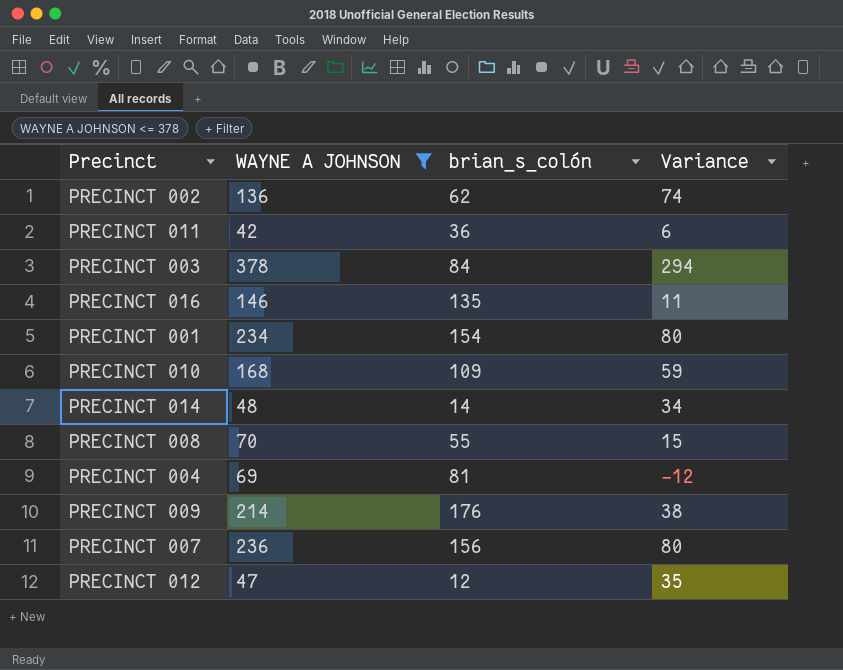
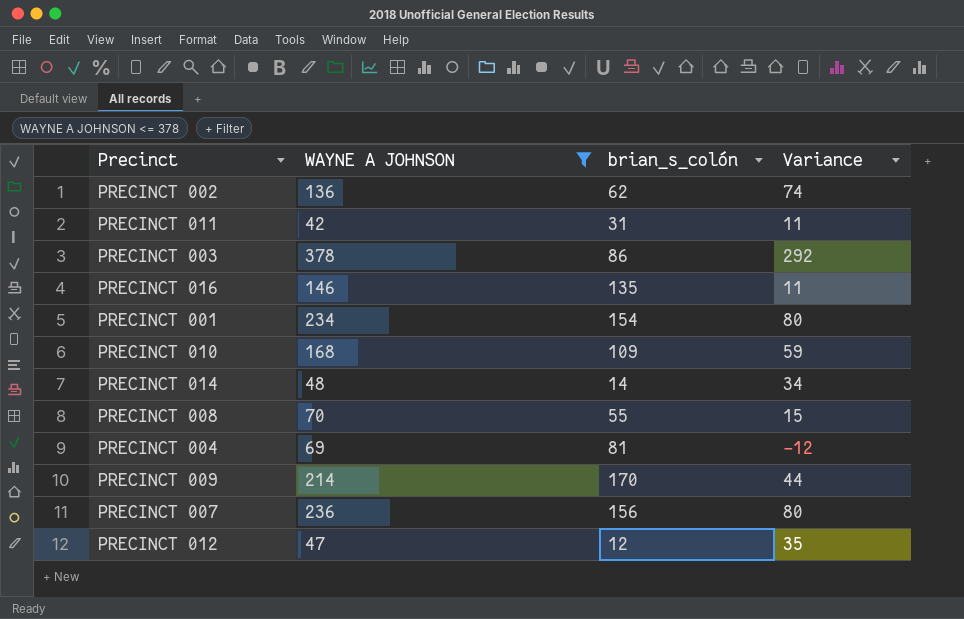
PRECINCT 011 | brian_s_colón: 36 -> 31
PRECINCT 011 | Variance: 6 -> 11
PRECINCT 003 | brian_s_colón: 84 -> 86
PRECINCT 003 | Variance: 294 -> 292
PRECINCT 009 | brian_s_colón: 176 -> 170
PRECINCT 009 | Variance: 38 -> 44

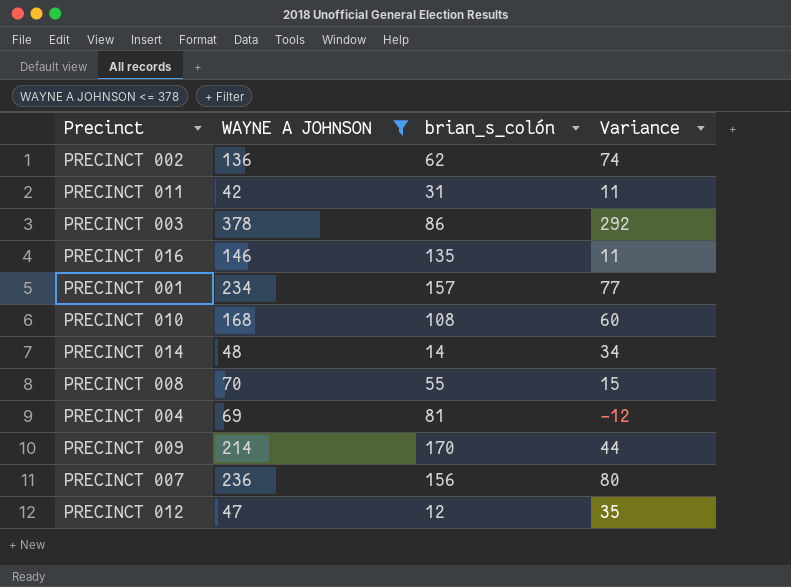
PRECINCT 001 | brian_s_colón: 154 -> 157
PRECINCT 001 | Variance: 80 -> 77
PRECINCT 010 | brian_s_colón: 109 -> 108
PRECINCT 010 | Variance: 59 -> 60

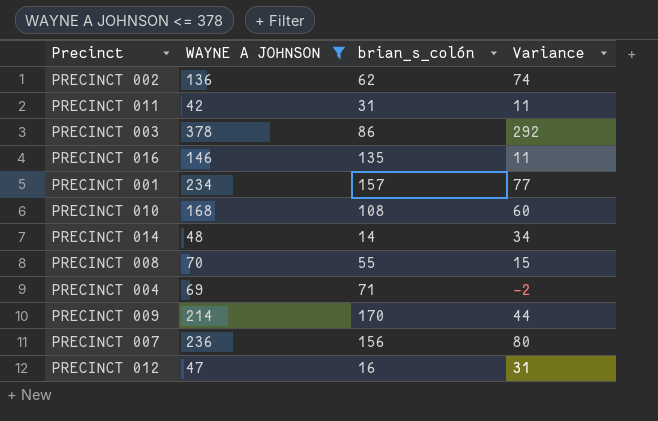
PRECINCT 004 | brian_s_colón: 81 -> 71
PRECINCT 004 | Variance: -12 -> -2
PRECINCT 012 | brian_s_colón: 12 -> 16
PRECINCT 012 | Variance: 35 -> 31

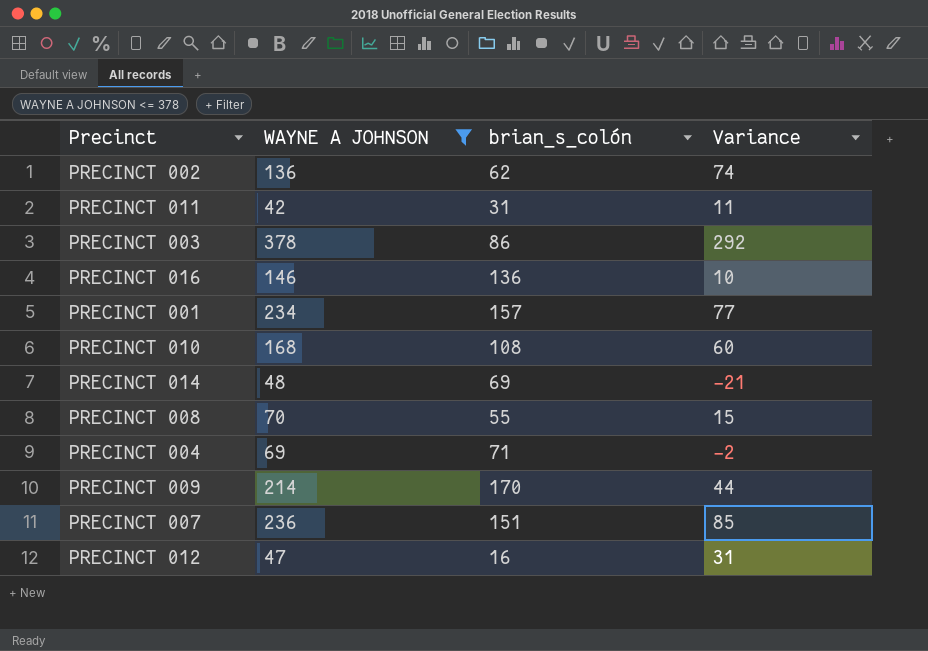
PRECINCT 016 | brian_s_colón: 135 -> 136
PRECINCT 016 | Variance: 11 -> 10
PRECINCT 014 | brian_s_colón: 14 -> 69
PRECINCT 014 | Variance: 34 -> -21
PRECINCT 007 | brian_s_colón: 156 -> 151
PRECINCT 007 | Variance: 80 -> 85

